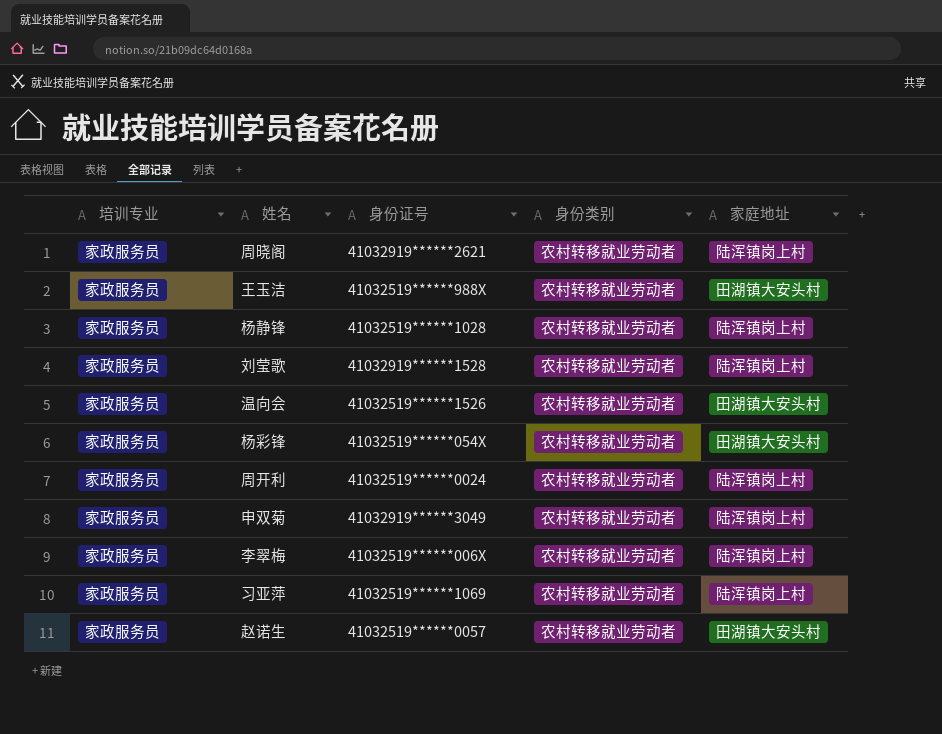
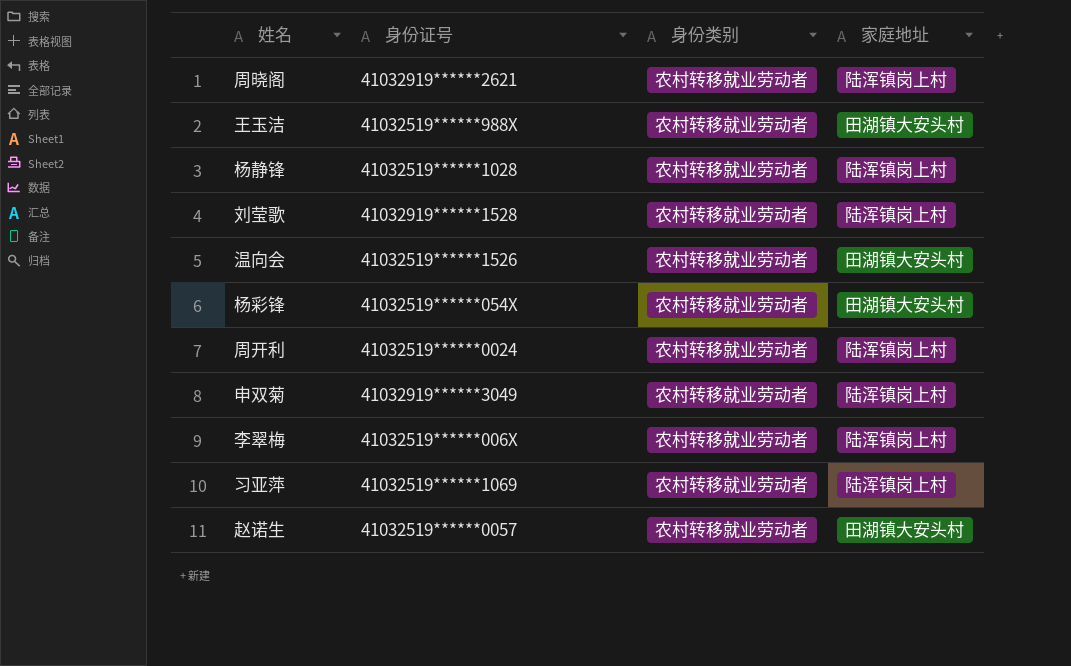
column 培训专业 | position: 1 -> none

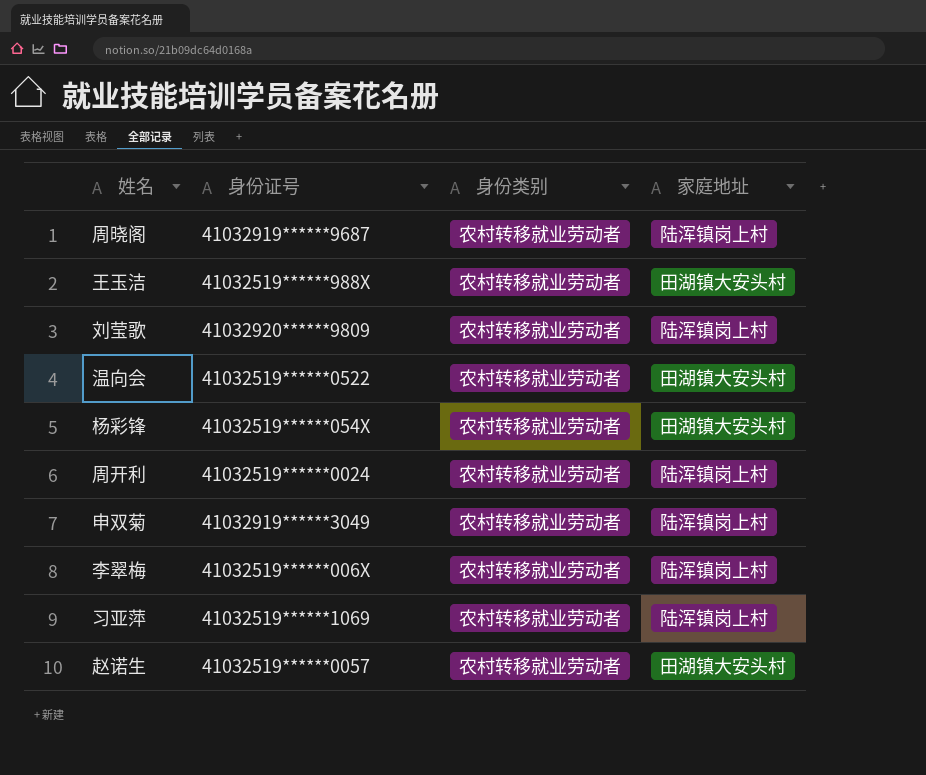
row 杨静锋: 41032519******1028 | 农村转移就业劳动者 | 陆浑镇岗上村 -> none
周晓阁 | 身份证号: 41032919******2621 -> 41032919******9687
刘莹歌 | 身份证号: 41032919******1528 -> 41032920******9809
温向会 | 身份证号: 41032519******1526 -> 41032519******0522

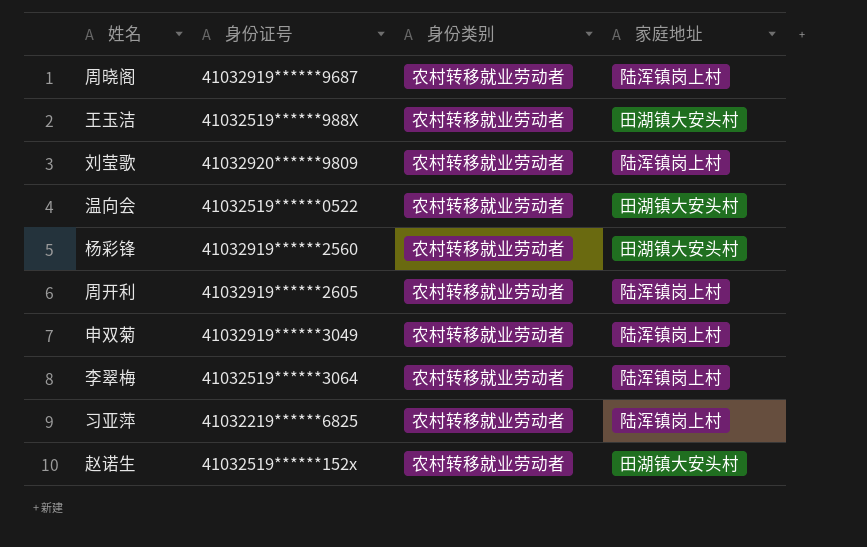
杨彩锋 | 身份证号: 41032519******054X -> 41032919******2560
周开利 | 身份证号: 41032519******0024 -> 41032919******2605
李翠梅 | 身份证号: 41032519******006X -> 41032519******3064
习亚萍 | 身份证号: 41032519******1069 -> 41032219******6825
赵诺生 | 身份证号: 41032519******0057 -> 41032519******152x

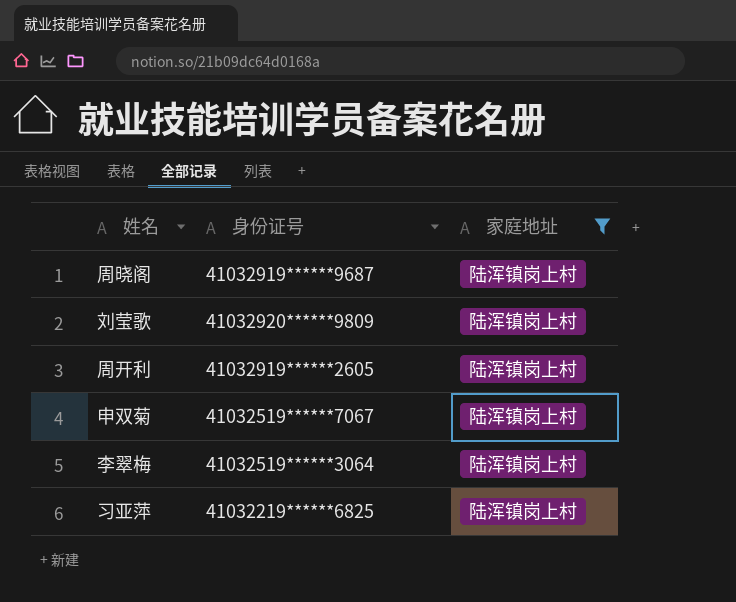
filter: none -> 家庭地址 = 陆浑镇岗上村
column 身份类别 | position: 3 -> none
申双菊 | 身份证号: 41032919******3049 -> 41032519******7067

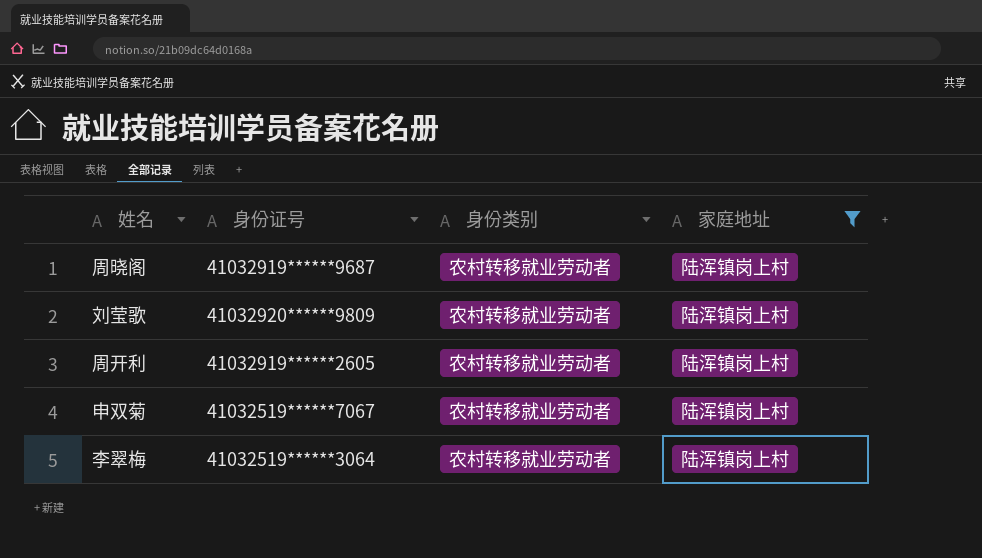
column 身份类别 | position: none -> 3
row 习亚萍: 41032219******6825 | 陆浑镇岗上村 -> none

